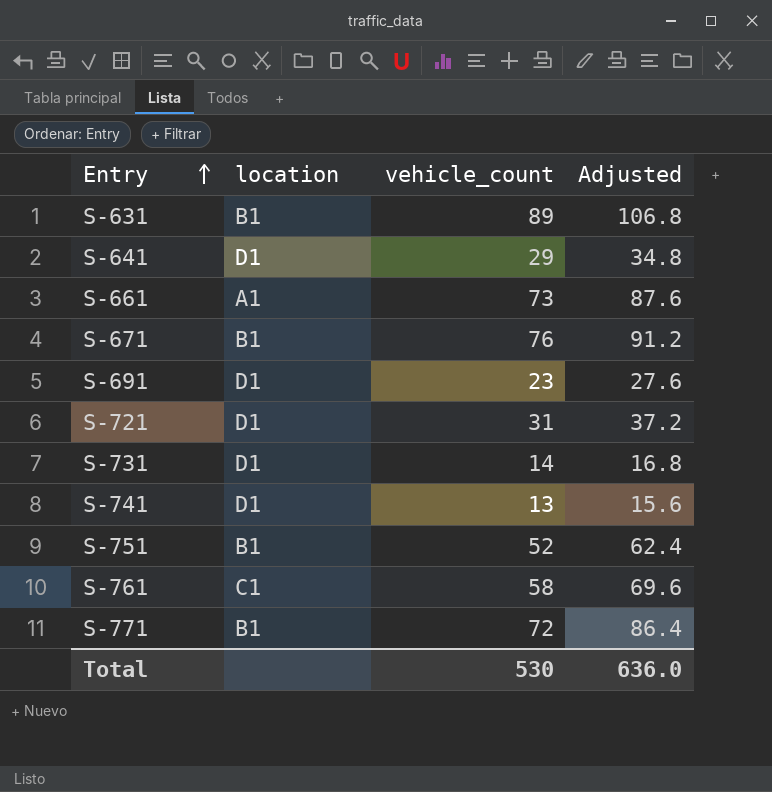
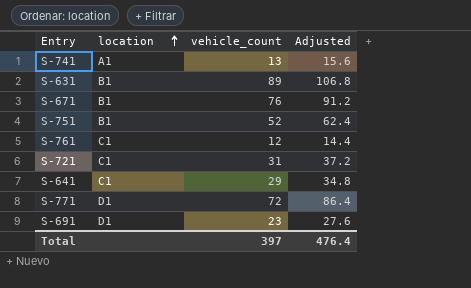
row order: Entry ascending -> location ascending
row S-661: A1 | 73 | 87.6 -> none
row S-731: D1 | 14 | 16.8 -> none
S-741 | location: D1 -> A1
S-761 | vehicle_count: 58 -> 12
S-761 | Adjusted: 69.6 -> 14.4
S-721 | location: D1 -> C1
S-641 | location: D1 -> C1
S-771 | location: B1 -> D1
Total | vehicle_count: 530 -> 397
Total | Adjusted: 636.0 -> 476.4

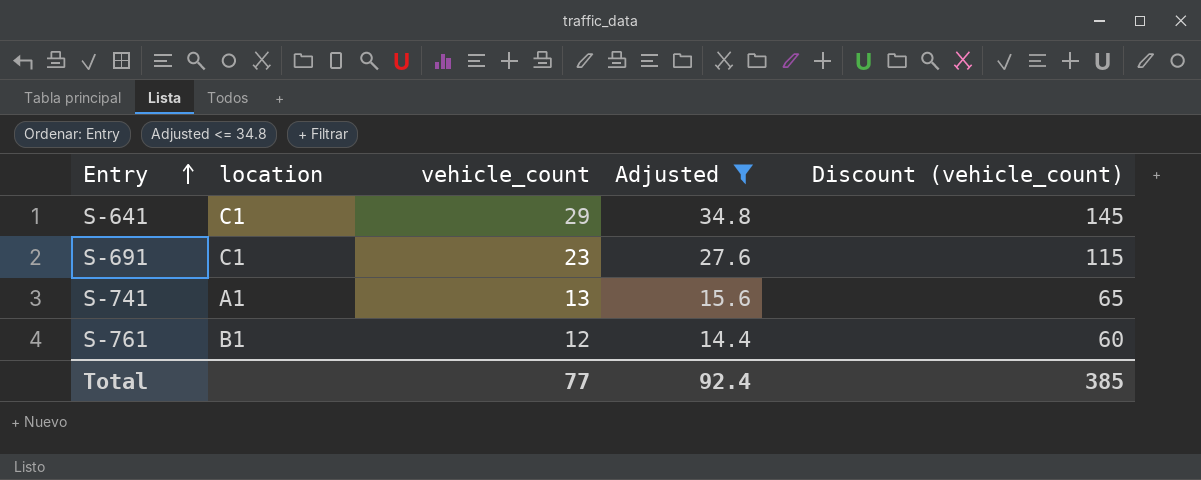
filter: none -> Adjusted <= 34.8
row order: location ascending -> Entry ascending
column Discount (vehicle_count) | formula: none -> [vehicle_count] * 5
S-691 | location: D1 -> C1
S-761 | location: C1 -> B1
Total | vehicle_count: 397 -> 77
Total | Adjusted: 476.4 -> 92.4

